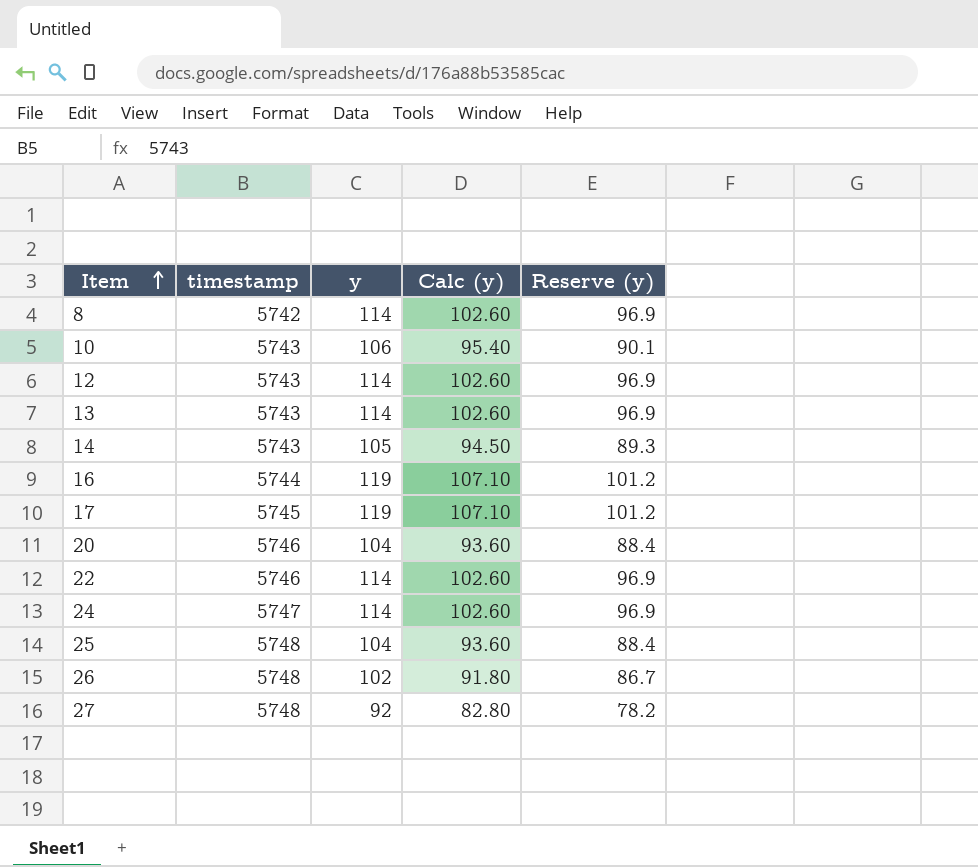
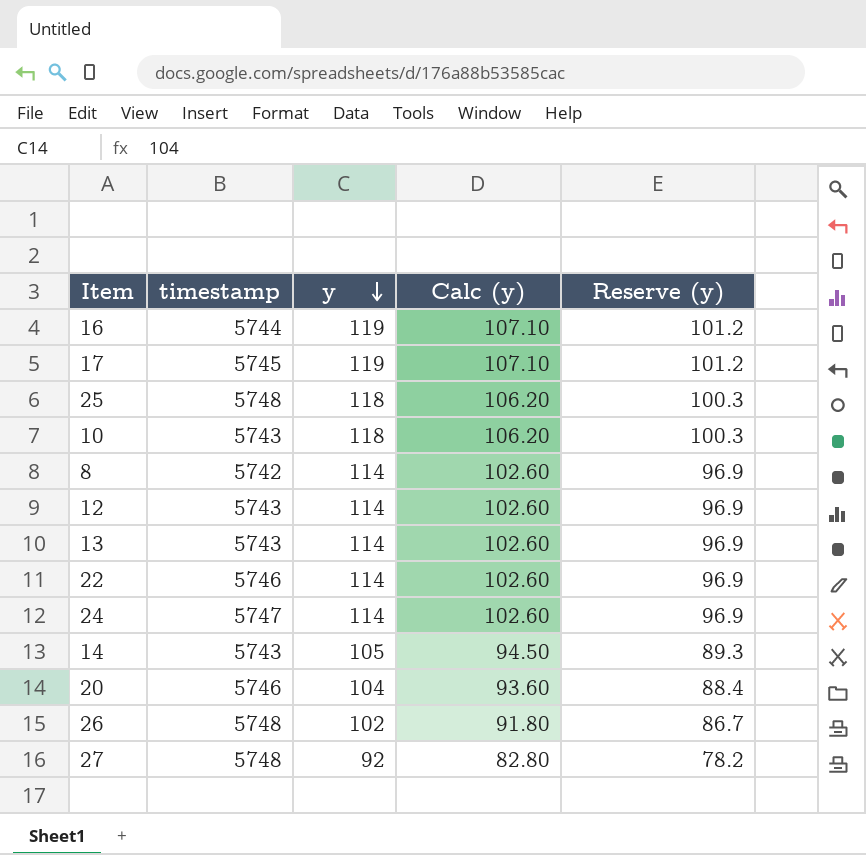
row order: Item ascending -> y descending
25 | y: 104 -> 118
25 | Calc (y): 93.60 -> 106.20
25 | Reserve (y): 88.4 -> 100.3
10 | y: 106 -> 118
10 | Calc (y): 95.40 -> 106.20
10 | Reserve (y): 90.1 -> 100.3

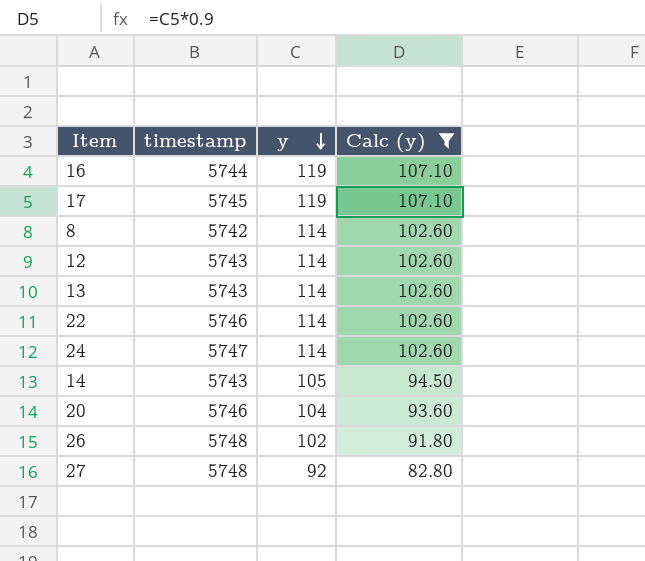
filter: none -> Calc (y) != 106.20
column Reserve (y) | formula: [y] * 0.85 -> none

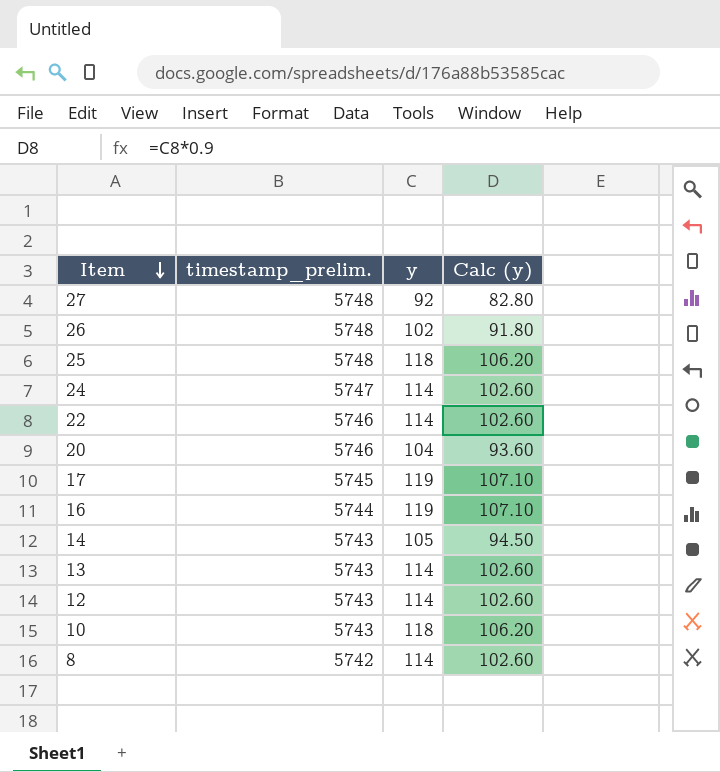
filter: Calc (y) != 106.20 -> none
row order: y descending -> Item descending
column name: timestamp -> timestamp_prelim.

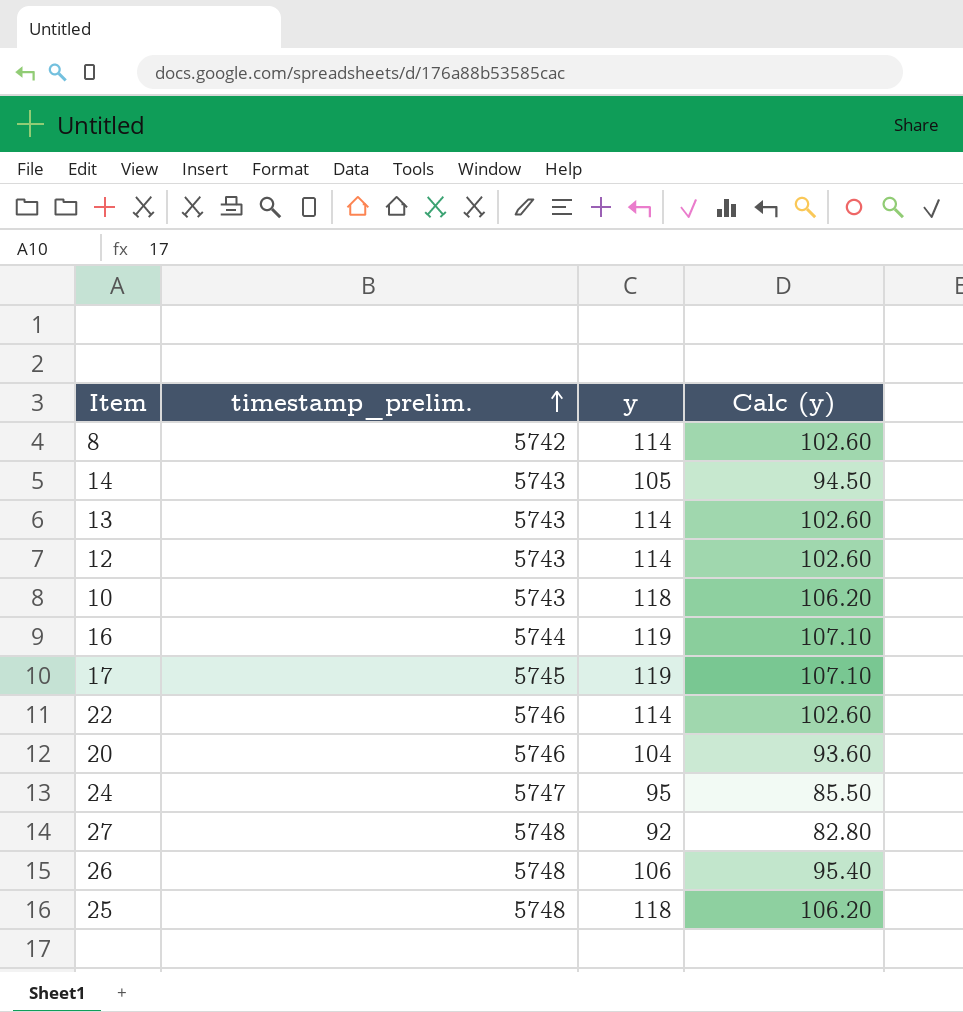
row order: Item descending -> timestamp_prelim. ascending
24 | y: 114 -> 95
24 | Calc (y): 102.60 -> 85.50
26 | y: 102 -> 106
26 | Calc (y): 91.80 -> 95.40

